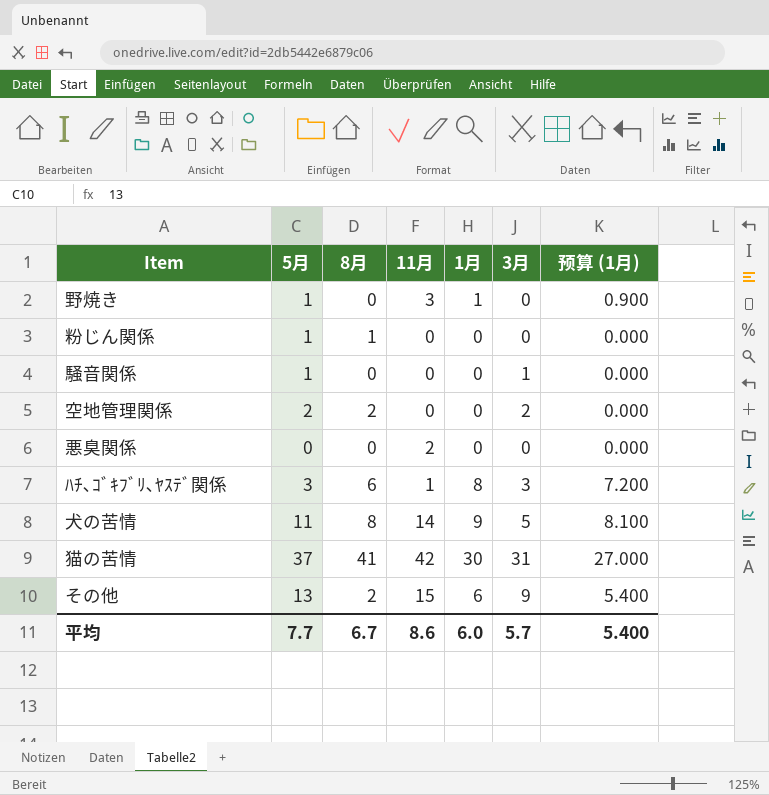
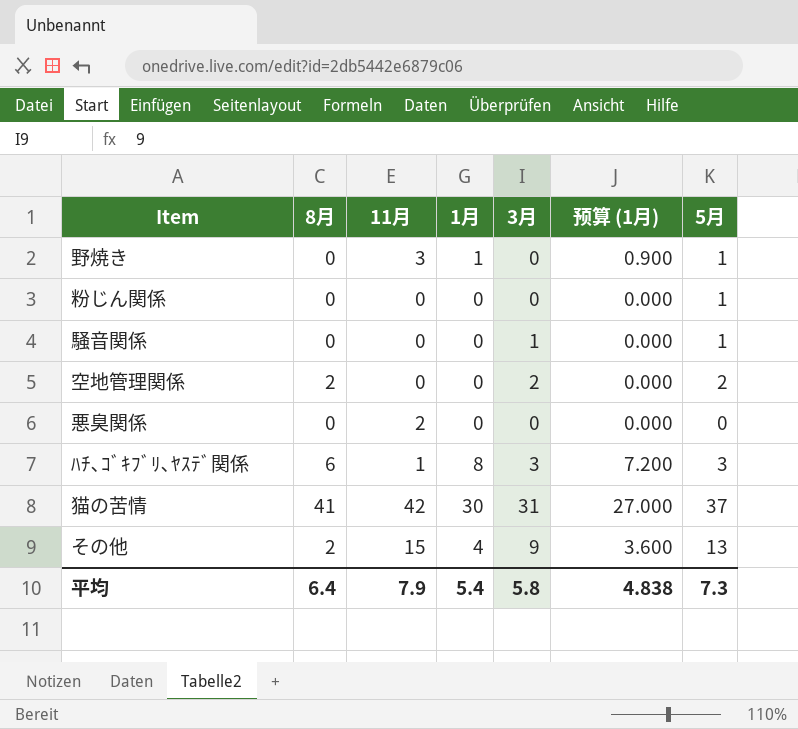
column 5月 | position: 2 -> 7
row 犬の苦情: 11 | 8 | 14 | 9 | 5 | 8.100 -> none
粉じん関係 | 8月: 1 -> 0
その他 | 1月: 6 -> 4
その他 | 预算 (1月): 5.400 -> 3.600
平均 | 8月: 6.7 -> 6.4
平均 | 11月: 8.6 -> 7.9
平均 | 1月: 6.0 -> 5.4
平均 | 3月: 5.7 -> 5.8
平均 | 预算 (1月): 5.400 -> 4.838
平均 | 5月: 7.7 -> 7.3

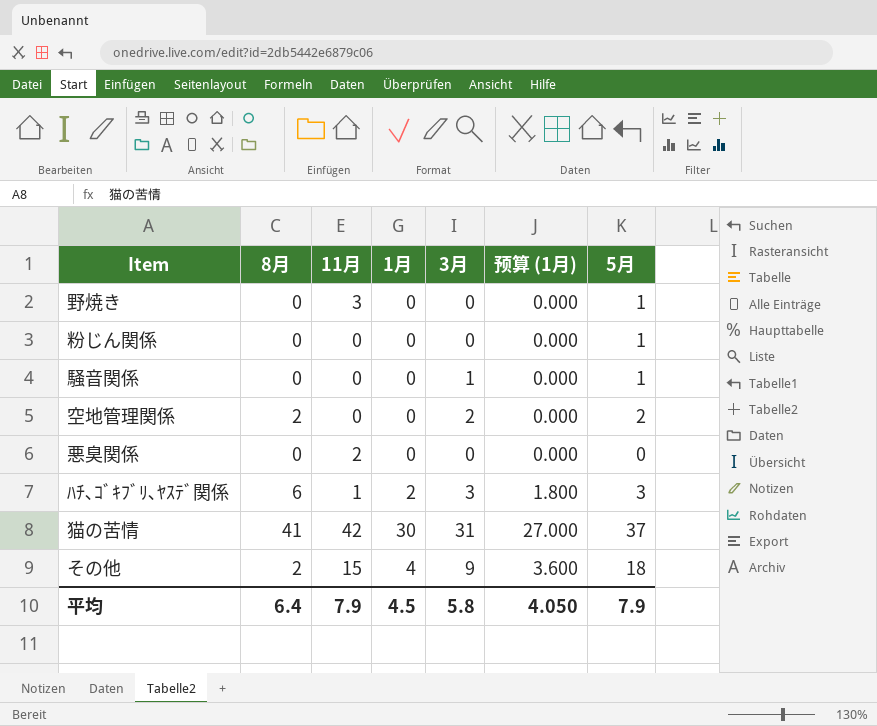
野焼き | 1月: 1 -> 0
野焼き | 预算 (1月): 0.900 -> 0.000
ﾊﾁ､ｺﾞｷﾌﾞﾘ､ﾔｽﾃﾞ関係 | 1月: 8 -> 2
ﾊﾁ､ｺﾞｷﾌﾞﾘ､ﾔｽﾃﾞ関係 | 预算 (1月): 7.200 -> 1.800
その他 | 5月: 13 -> 18
平均 | 1月: 5.4 -> 4.5
平均 | 预算 (1月): 4.838 -> 4.050
平均 | 5月: 7.3 -> 7.9

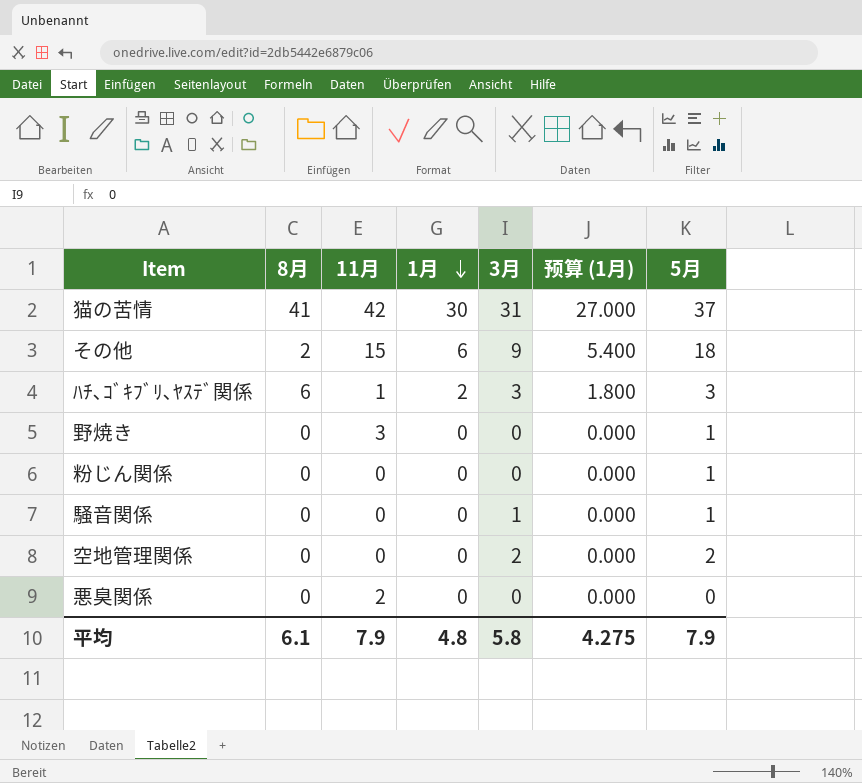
row order: none -> 1月 descending
その他 | 1月: 4 -> 6
その他 | 预算 (1月): 3.600 -> 5.400
空地管理関係 | 8月: 2 -> 0
平均 | 8月: 6.4 -> 6.1
平均 | 1月: 4.5 -> 4.8
平均 | 预算 (1月): 4.050 -> 4.275

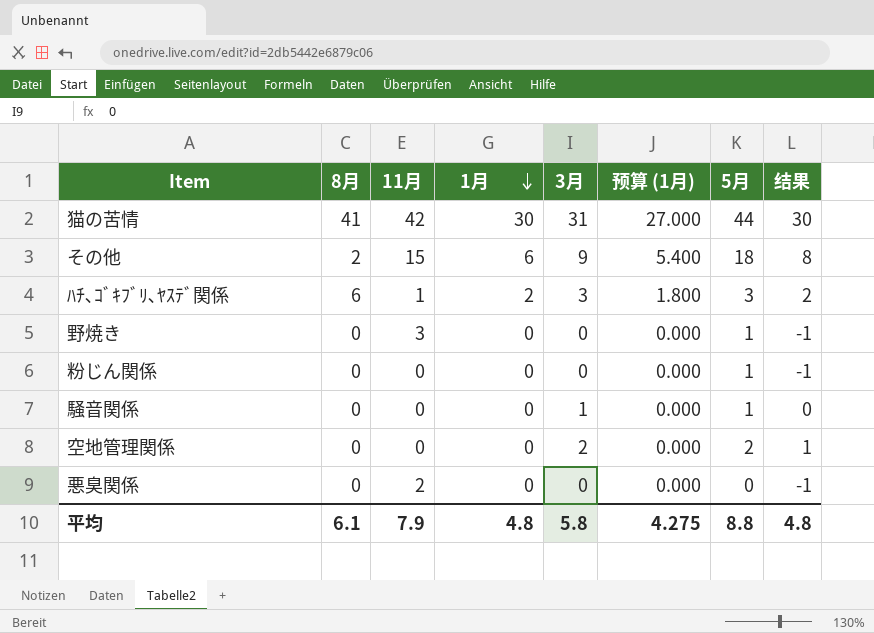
column 结果 | formula: none -> [3月] - 1
猫の苦情 | 5月: 37 -> 44
平均 | 5月: 7.9 -> 8.8

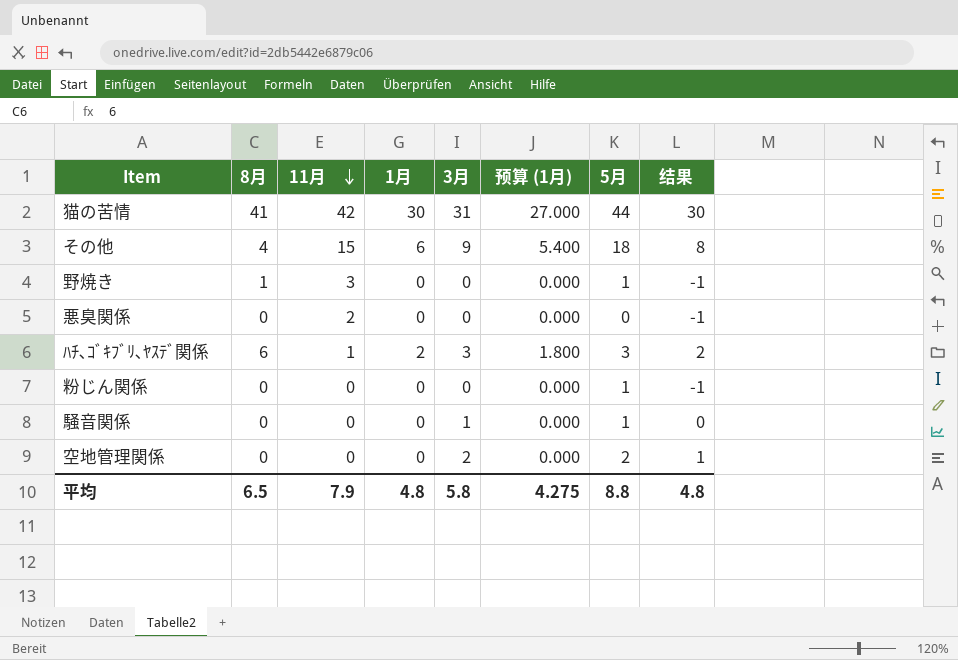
row order: 1月 descending -> 11月 descending
その他 | 8月: 2 -> 4
野焼き | 8月: 0 -> 1
平均 | 8月: 6.1 -> 6.5

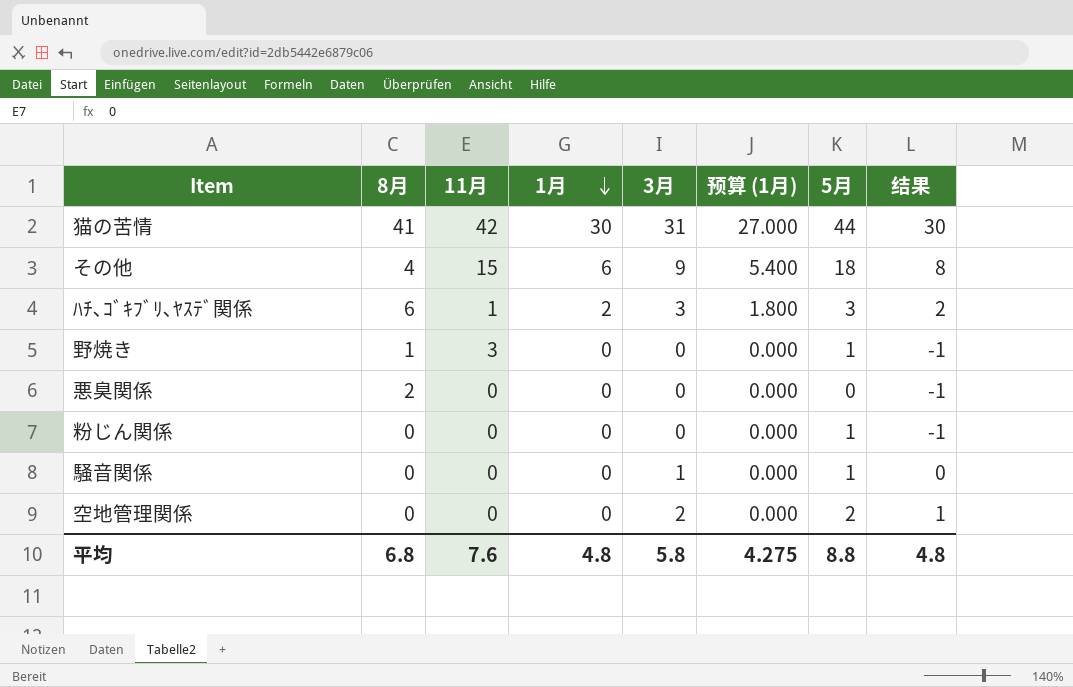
row order: 11月 descending -> 1月 descending
悪臭関係 | 8月: 0 -> 2
悪臭関係 | 11月: 2 -> 0
平均 | 8月: 6.5 -> 6.8
平均 | 11月: 7.9 -> 7.6

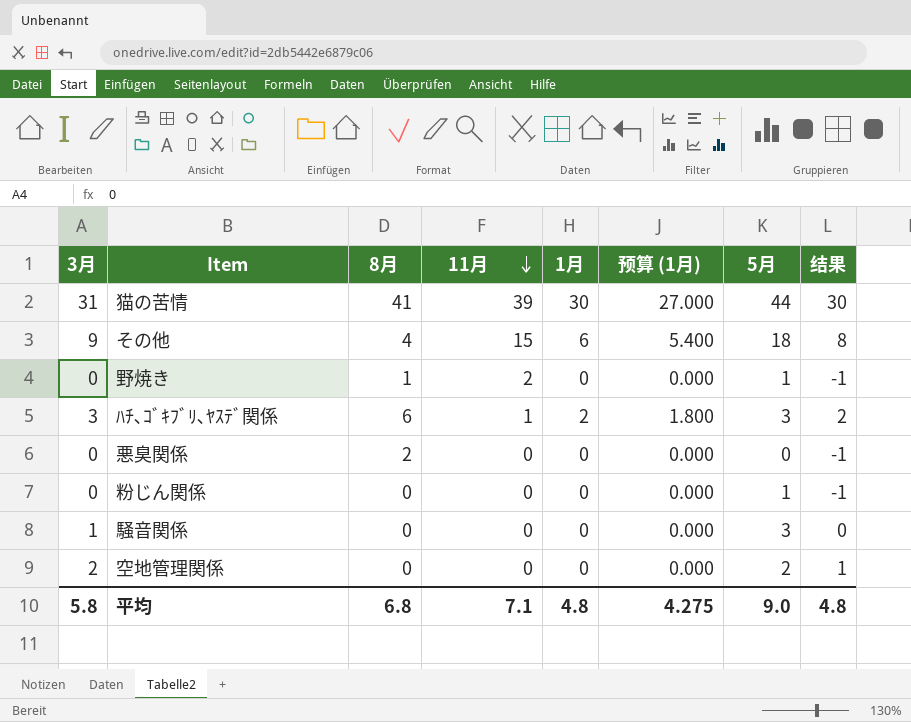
row order: 1月 descending -> 11月 descending
column 3月 | position: 5 -> 1
猫の苦情 | 11月: 42 -> 39
野焼き | 11月: 3 -> 2
騒音関係 | 5月: 1 -> 3
平均 | 11月: 7.6 -> 7.1
平均 | 5月: 8.8 -> 9.0

